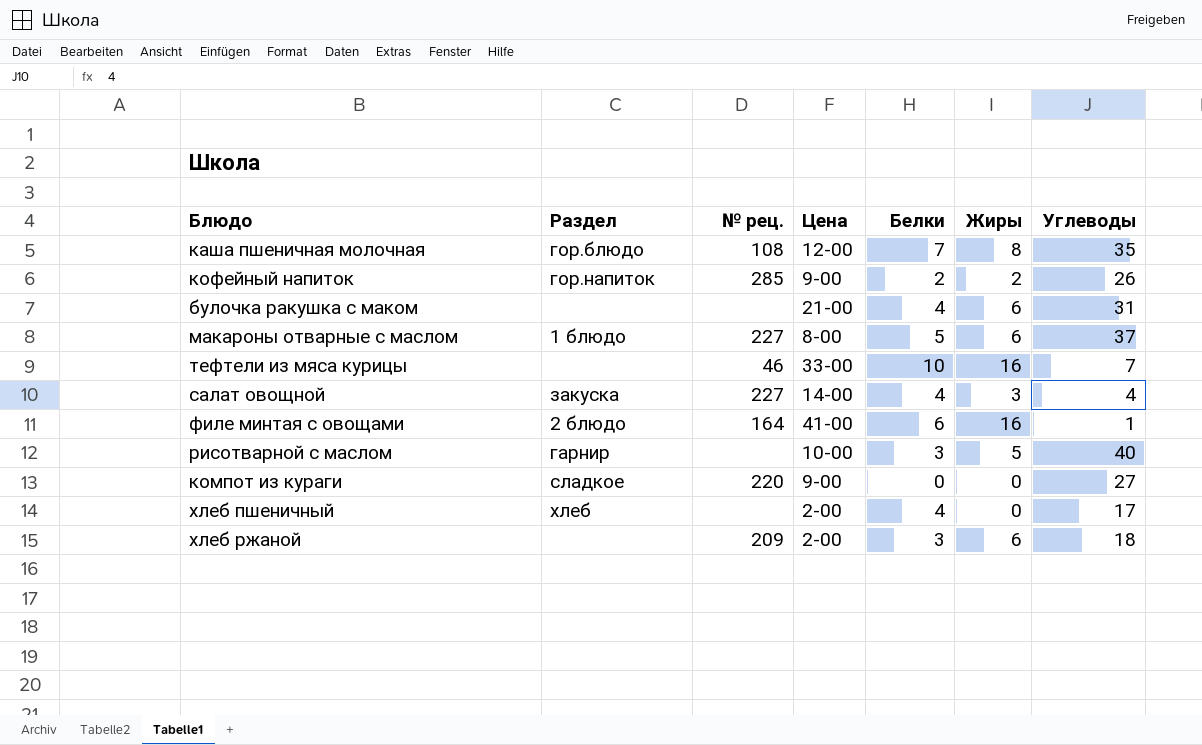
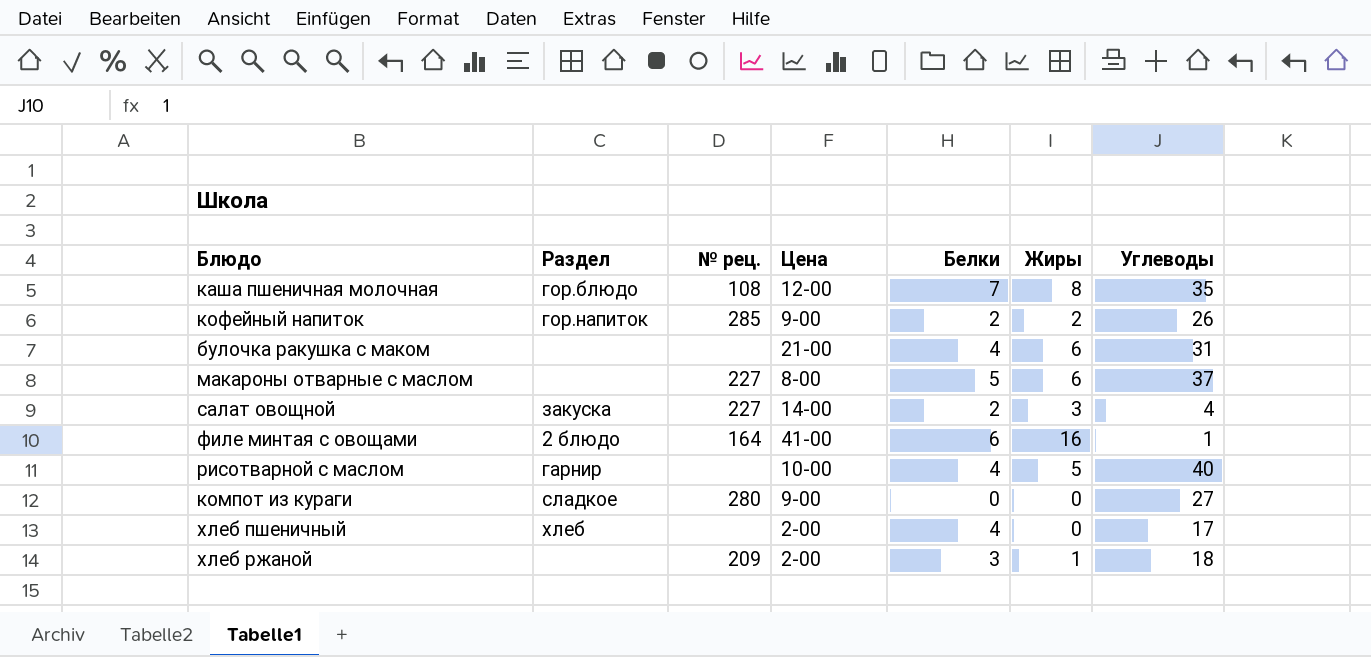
row тефтели из мяса курицы: none | 46 | 33-00 | 10 | 16 | 7 -> none
макароны отварные с маслом | Раздел: 1 блюдо -> none
салат овощной | Белки: 4 -> 2
рисотварной с маслом | Белки: 3 -> 4
компот из кураги | № рец.: 220 -> 280
хлеб ржаной | Жиры: 6 -> 1

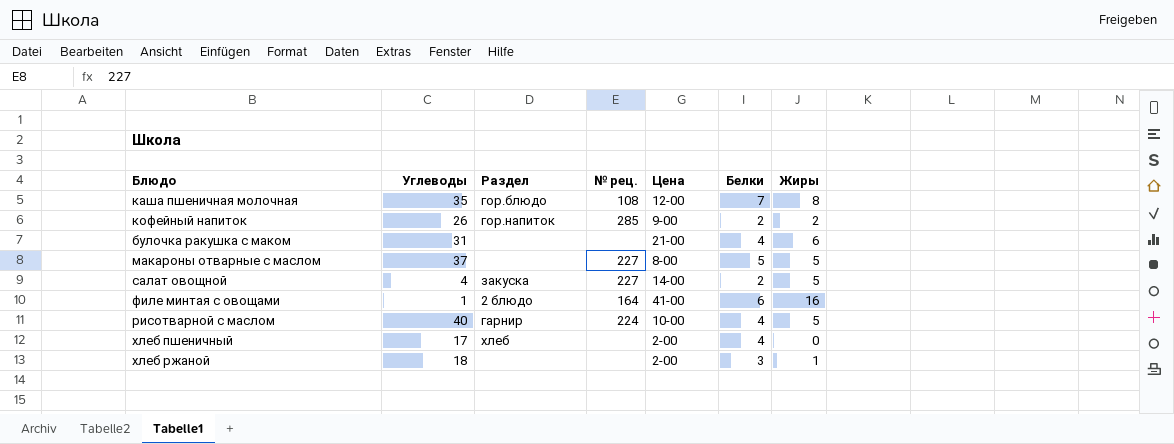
column Углеводы | position: 7 -> 2
row компот из кураги: сладкое | 280 | 9-00 | 0 | 0 | 27 -> none
макароны отварные с маслом | Жиры: 6 -> 5
салат овощной | Жиры: 3 -> 5
рисотварной с маслом | № рец.: none -> 224
хлеб ржаной | № рец.: 209 -> none

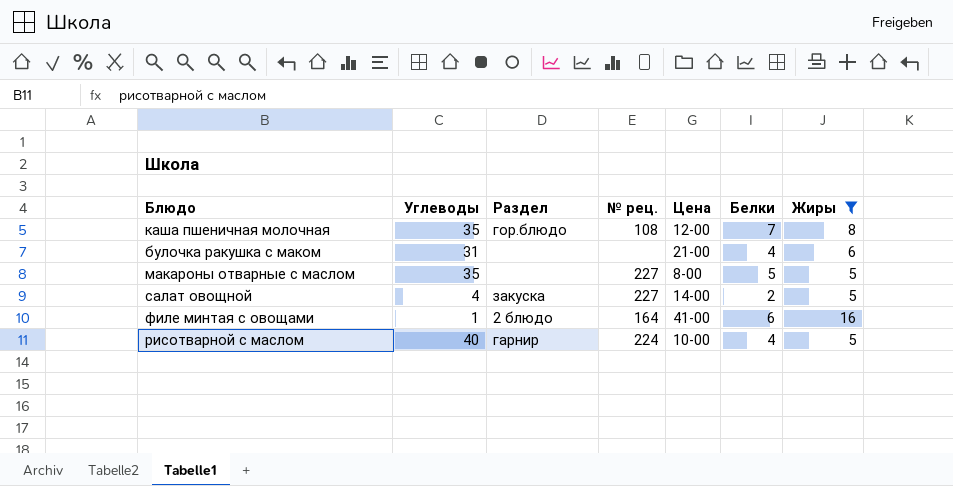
filter: none -> Жиры >= 5
макароны отварные с маслом | Углеводы: 37 -> 35

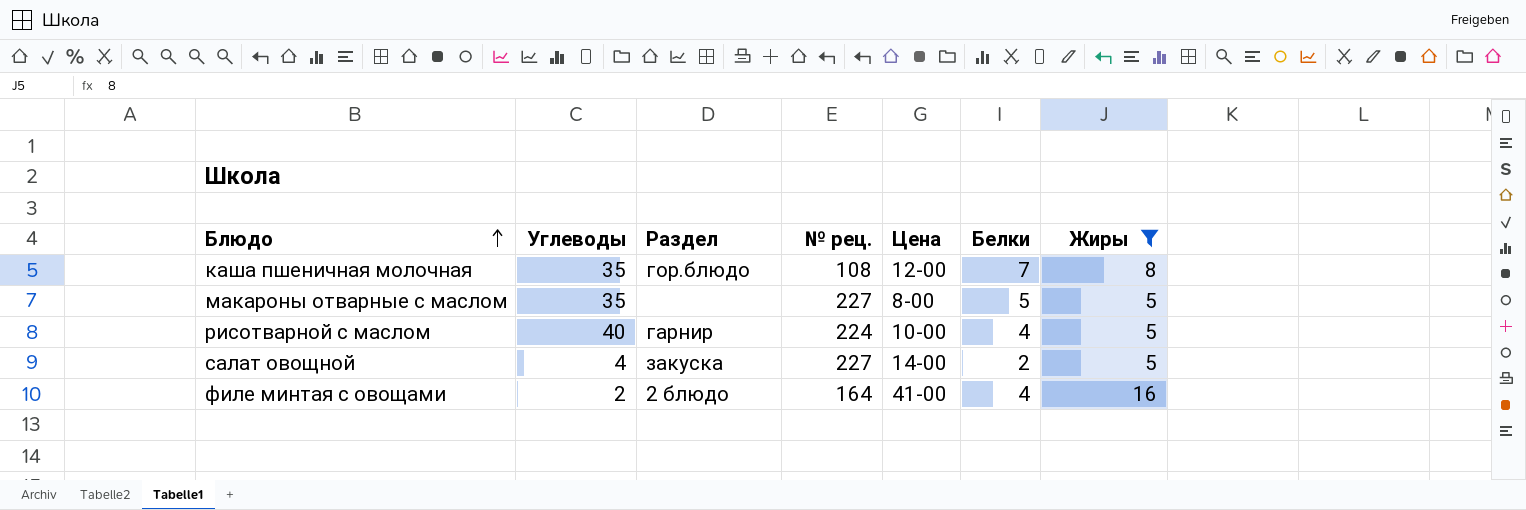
row order: none -> Блюдо ascending
row булочка ракушка с маком: 31 | none | none | 21-00 | 4 | 6 -> none
филе минтая с овощами | Углеводы: 1 -> 2
филе минтая с овощами | Белки: 6 -> 4

